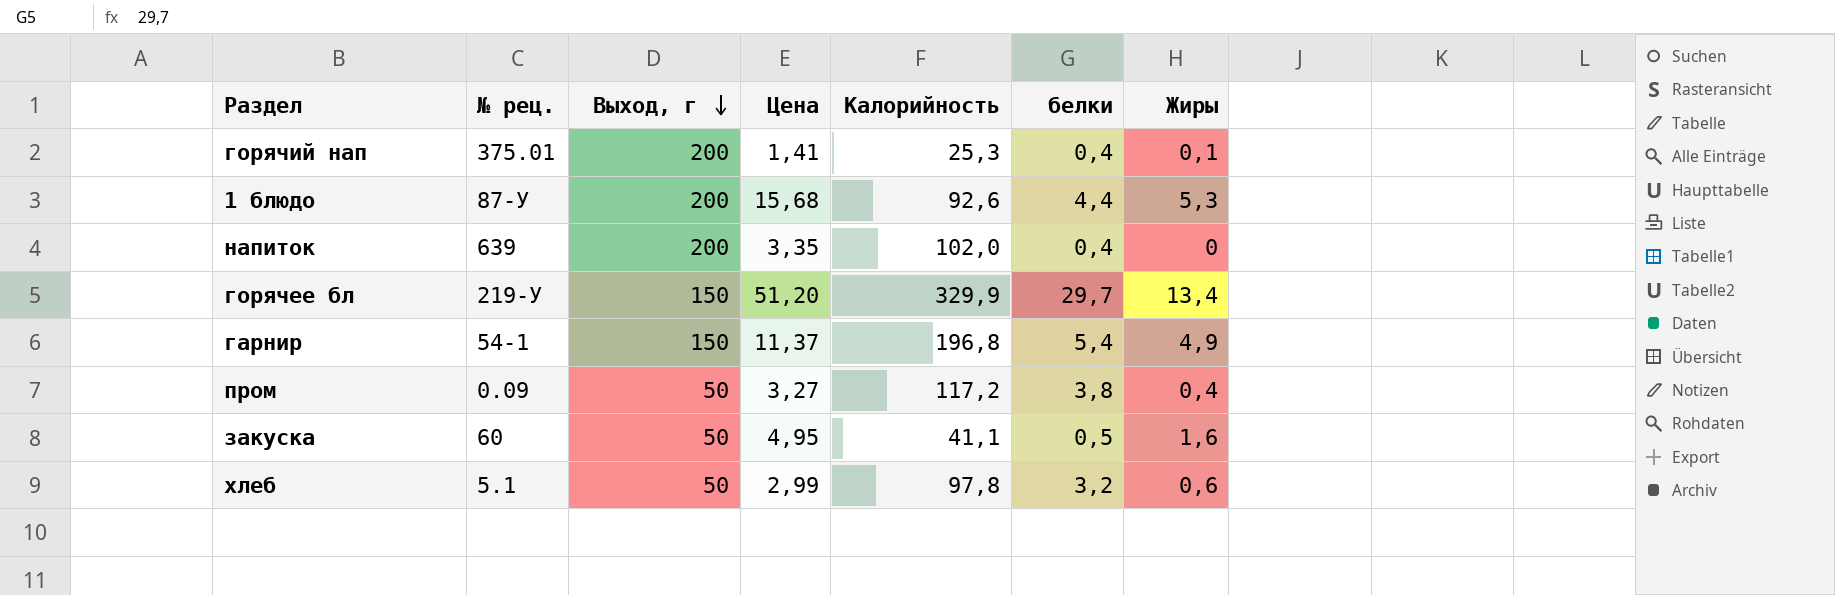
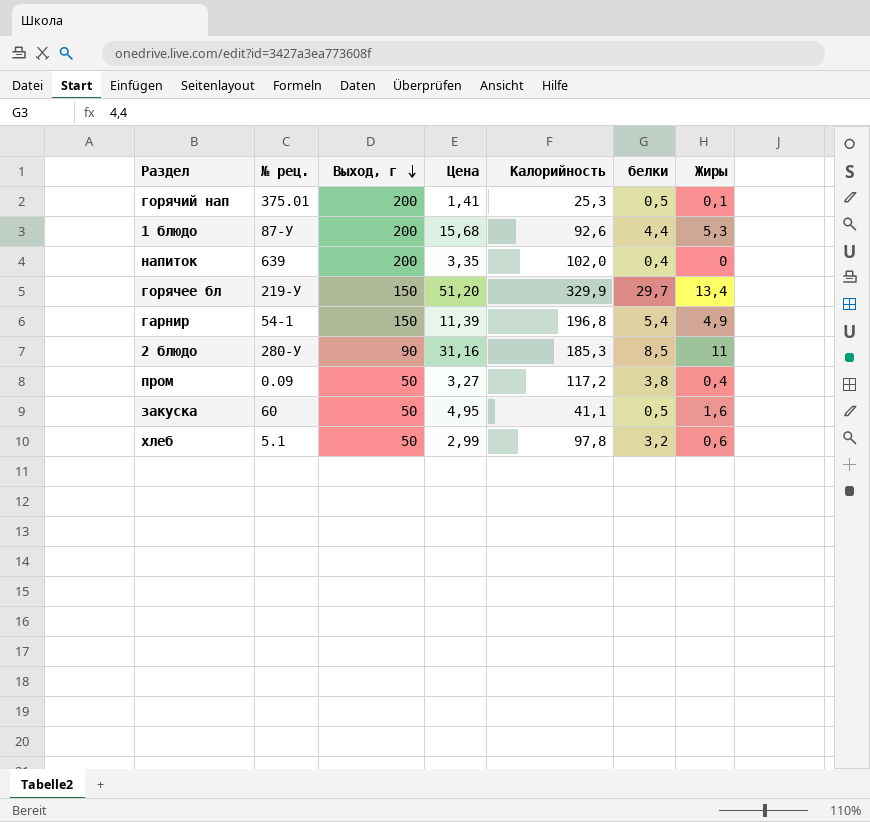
горячий нап | белки: 0,4 -> 0,5
гарнир | Цена: 11,37 -> 11,39
row 2 блюдо: none -> 280-У | 90 | 31,16 | 185,3 | 8,5 | 11

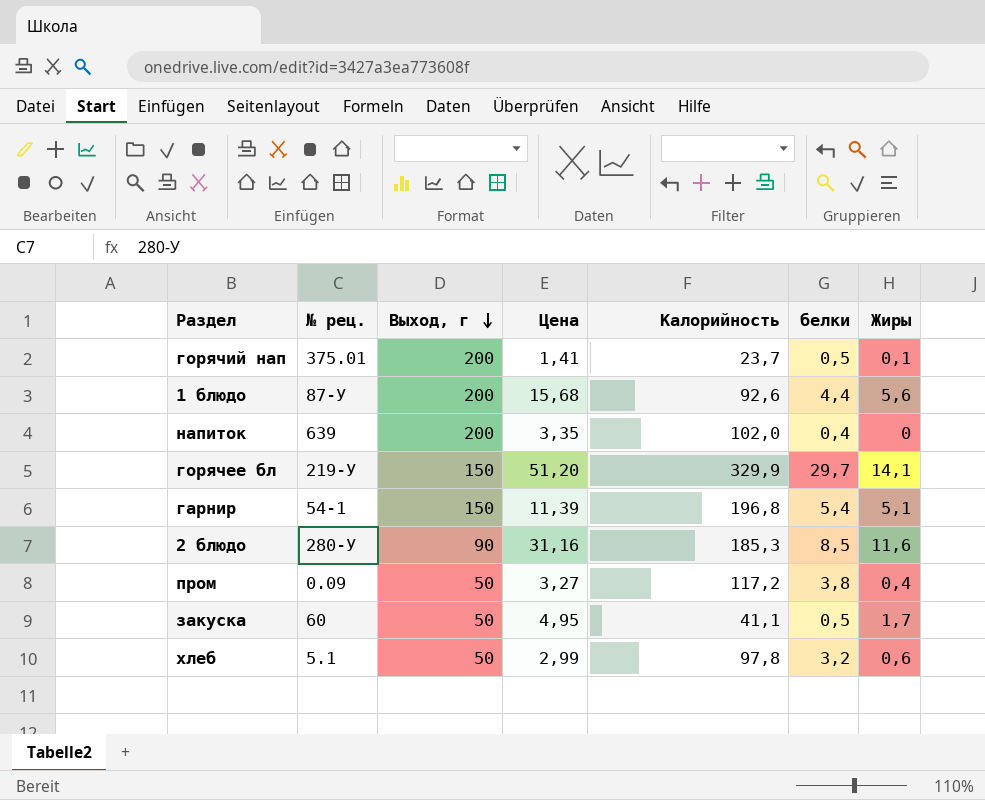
горячий нап | Калорийность: 25,3 -> 23,7
1 блюдо | Жиры: 5,3 -> 5,6
горячее бл | Жиры: 13,4 -> 14,1
гарнир | Жиры: 4,9 -> 5,1
2 блюдо | Жиры: 11 -> 11,6
закуска | Жиры: 1,6 -> 1,7

